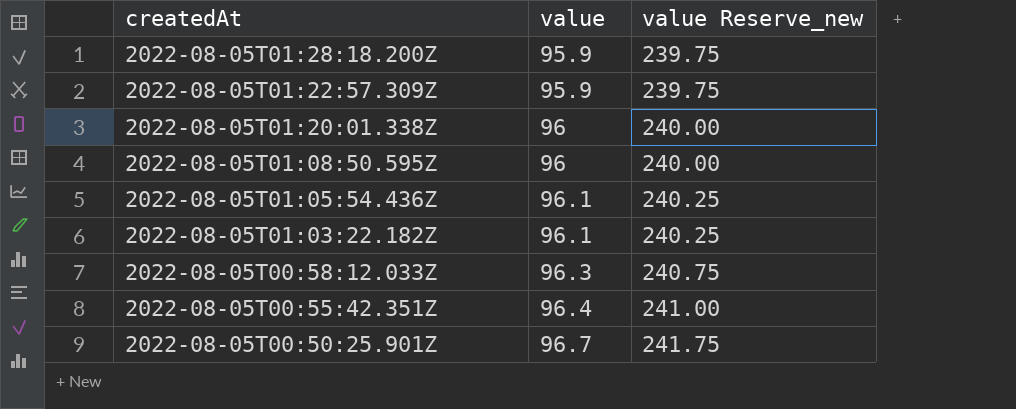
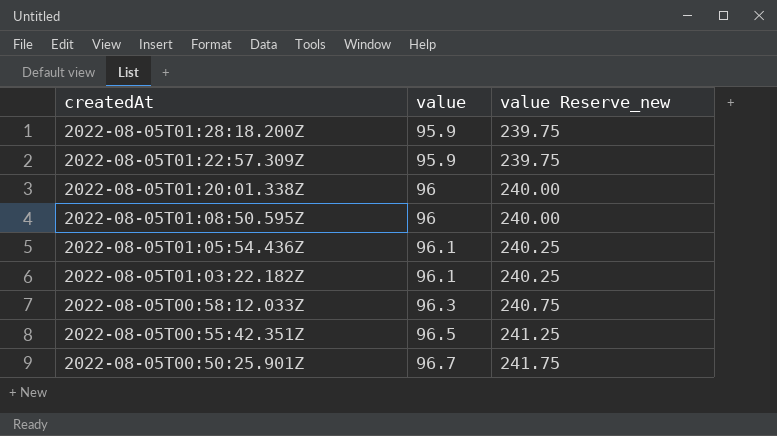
2022-08-05T00:55:42.351Z | value: 96.4 -> 96.5
2022-08-05T00:55:42.351Z | value Reserve_new: 241.00 -> 241.25

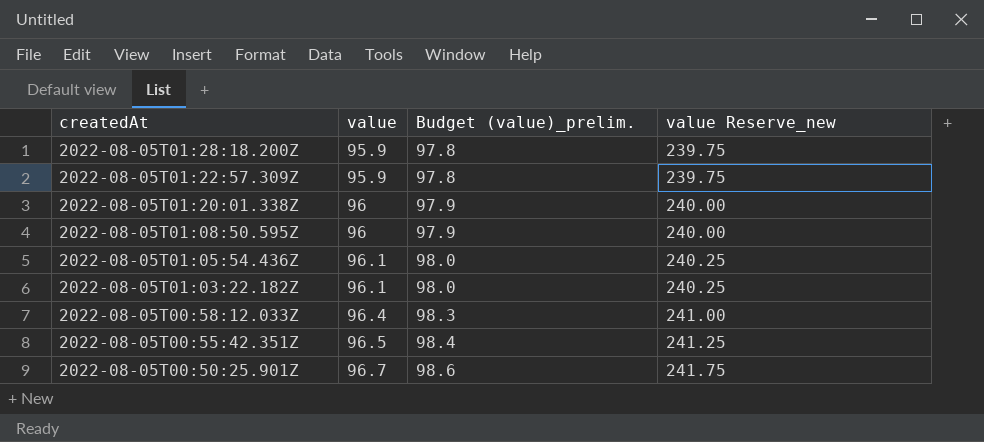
column Budget (value)_prelim. | formula: none -> [value] * 1.02
2022-08-05T00:58:12.033Z | value: 96.3 -> 96.4
2022-08-05T00:58:12.033Z | value Reserve_new: 240.75 -> 241.00

